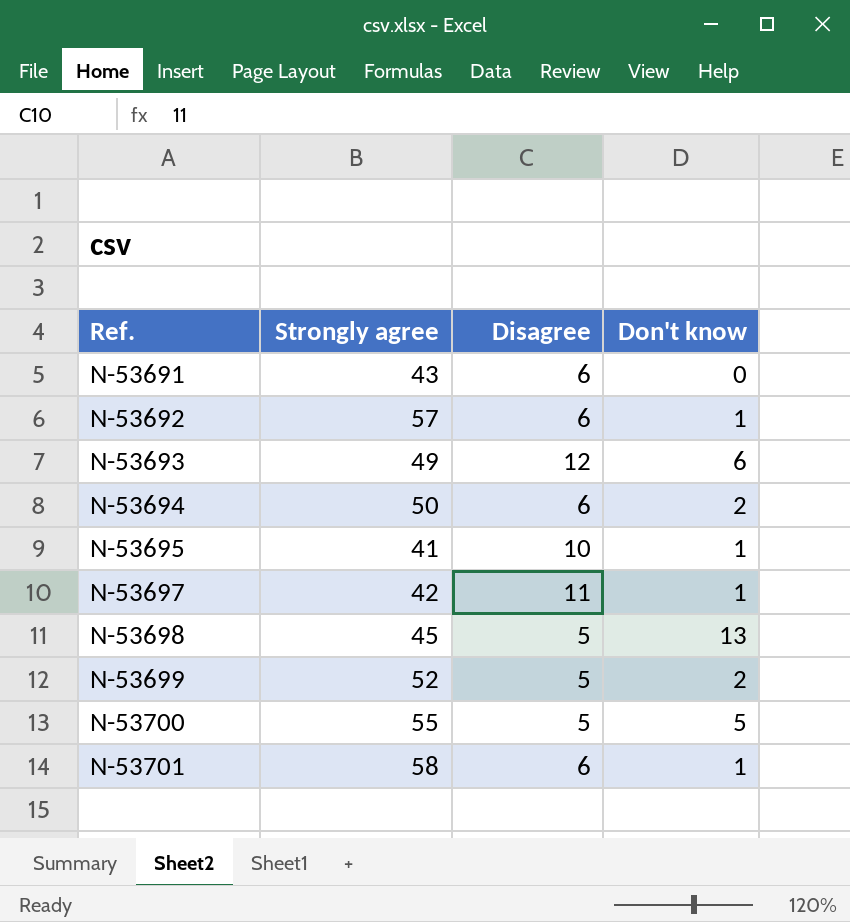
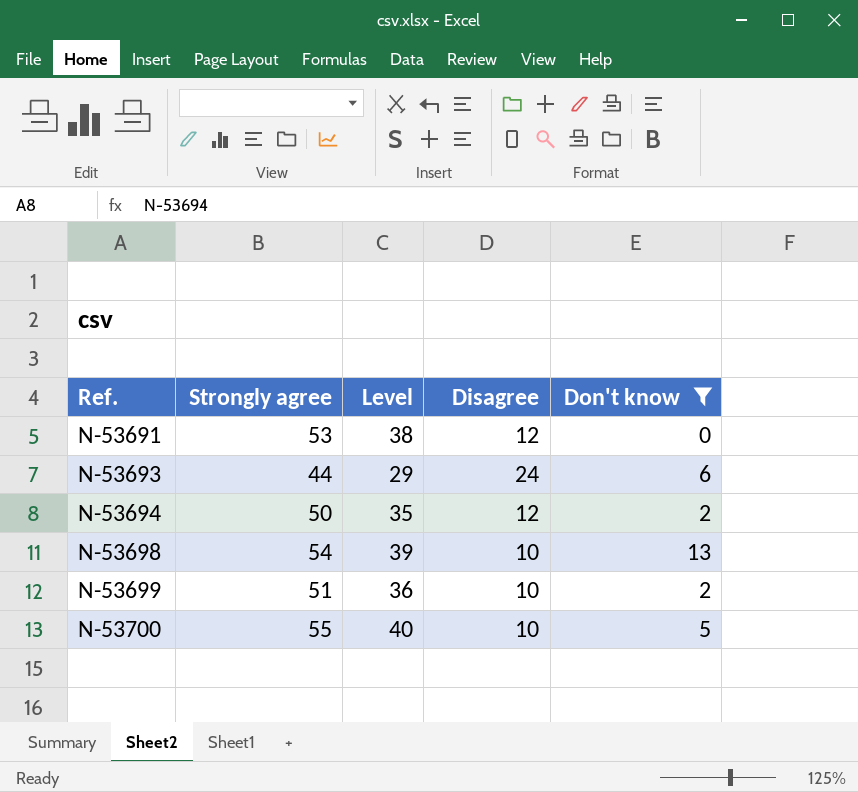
filter: none -> Don't know != 1
column Level | formula: none -> [Strongly agree] - 15
N-53691 | Strongly agree: 43 -> 53
N-53691 | Disagree: 6 -> 12
N-53693 | Strongly agree: 49 -> 44
N-53693 | Disagree: 12 -> 24
N-53694 | Disagree: 6 -> 12
N-53698 | Strongly agree: 45 -> 54
N-53698 | Disagree: 5 -> 10
N-53699 | Strongly agree: 52 -> 51
N-53699 | Disagree: 5 -> 10
N-53700 | Disagree: 5 -> 10

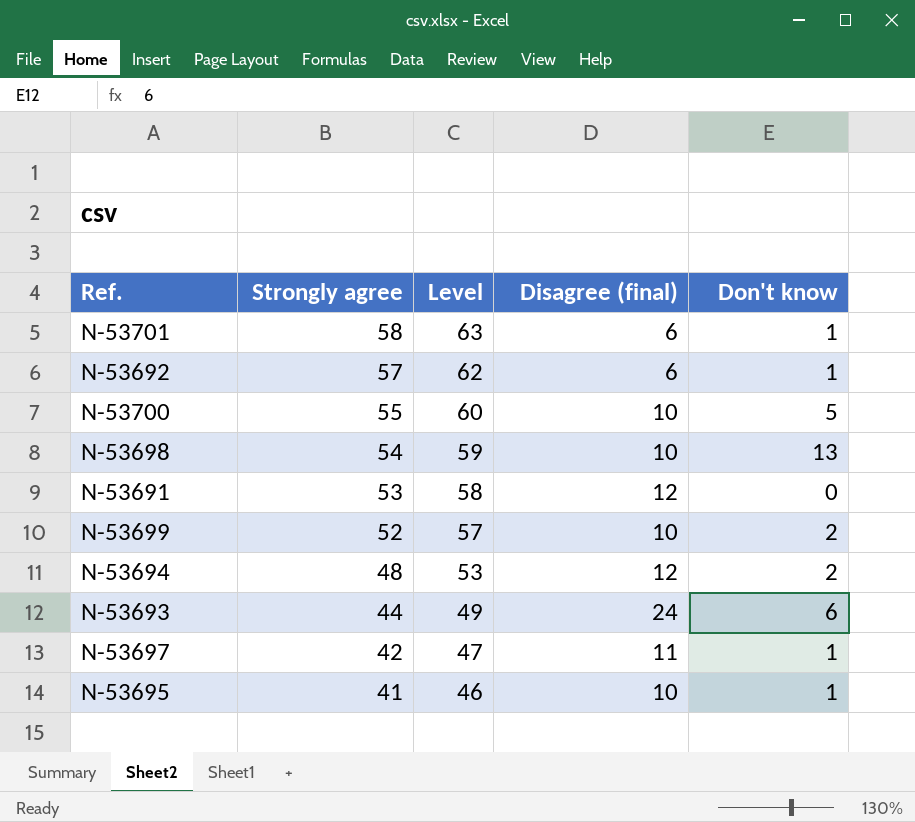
filter: Don't know != 1 -> none
row order: Ref. ascending -> Strongly agree descending
column Level | formula: [Strongly agree] - 15 -> [Strongly agree] + 5
column name: Disagree -> Disagree (final)
N-53699 | Strongly agree: 51 -> 52
N-53694 | Strongly agree: 50 -> 48

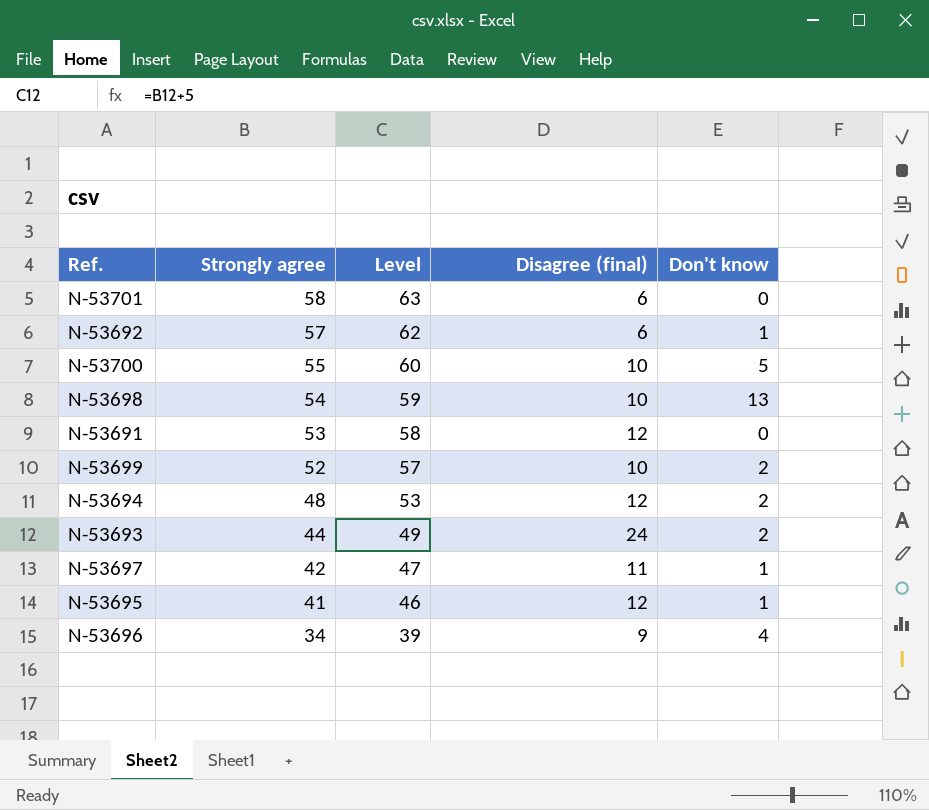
N-53701 | Don't know: 1 -> 0
N-53693 | Don't know: 6 -> 2
N-53695 | Disagree (final): 10 -> 12
row N-53696: none -> 34 | 39 | 9 | 4

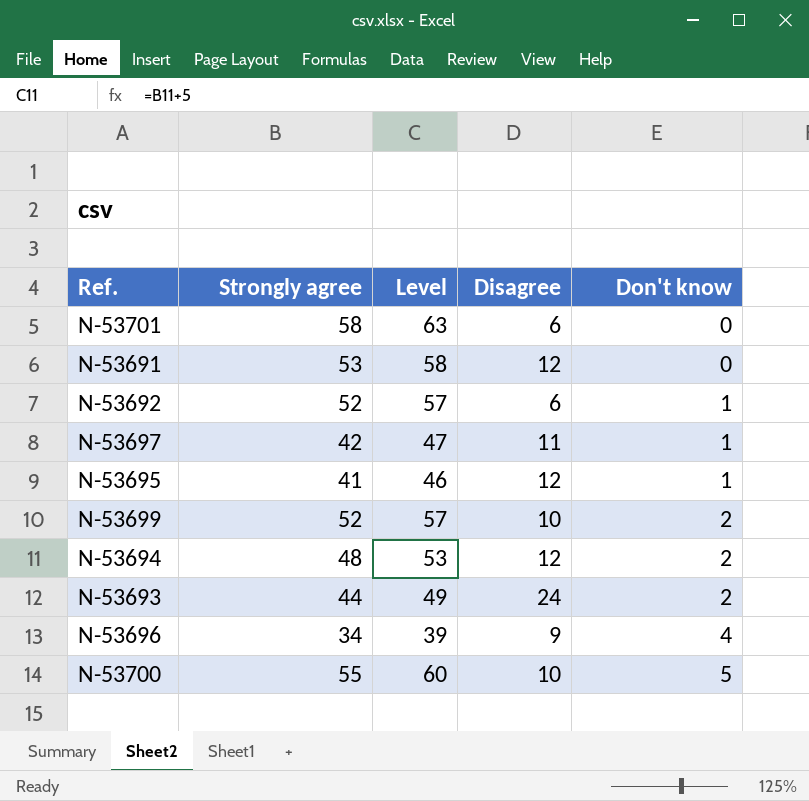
row order: Strongly agree descending -> Don't know ascending
column name: Disagree (final) -> Disagree
row N-53698: 54 | 59 | 10 | 13 -> none
N-53692 | Strongly agree: 57 -> 52
N-53692 | Level: 62 -> 57

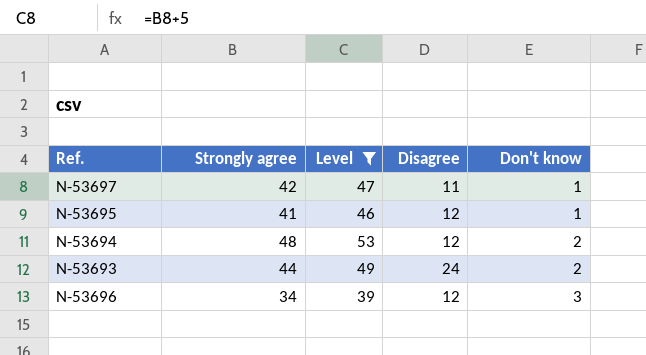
filter: none -> Level <= 53
N-53696 | Disagree: 9 -> 12
N-53696 | Don't know: 4 -> 3

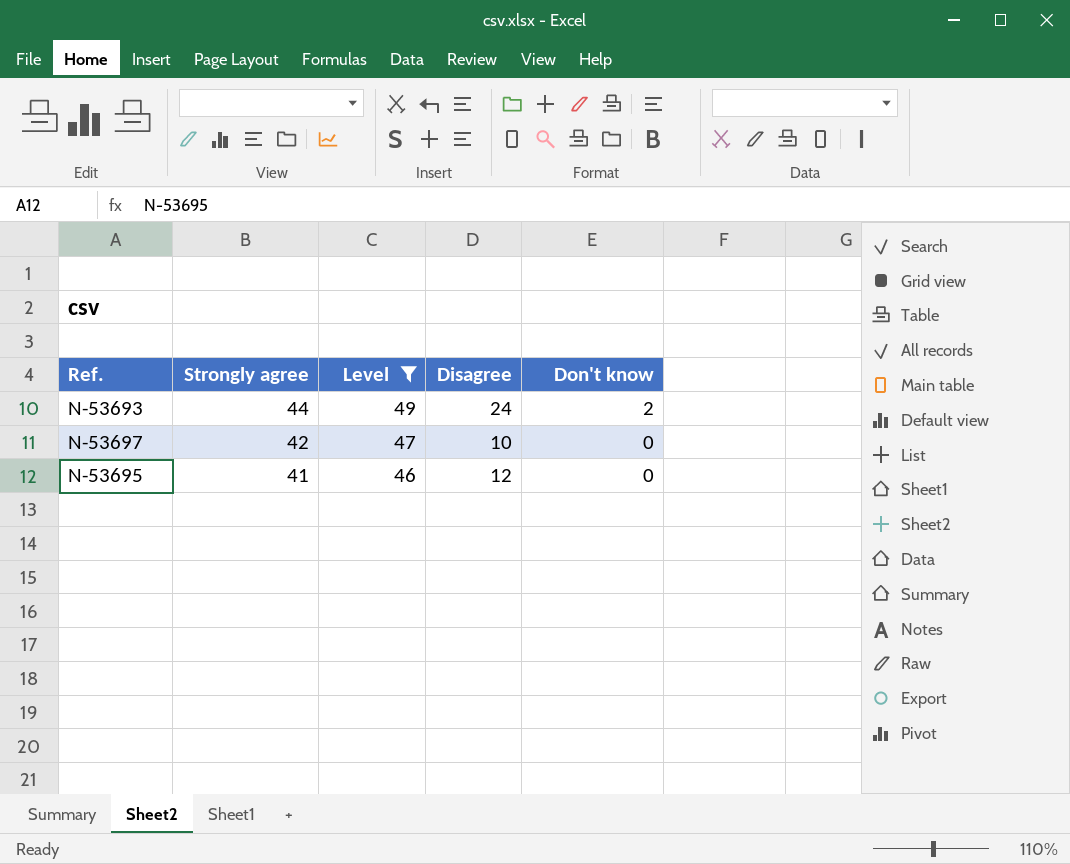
row order: Don't know ascending -> Strongly agree descending
row N-53694: 48 | 53 | 12 | 2 -> none
row N-53696: 34 | 39 | 12 | 3 -> none
N-53697 | Disagree: 11 -> 10
N-53697 | Don't know: 1 -> 0
N-53695 | Don't know: 1 -> 0

